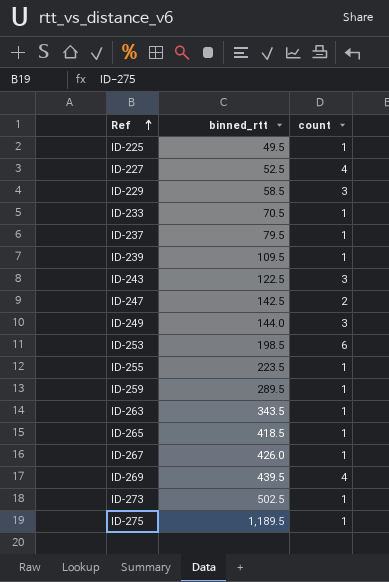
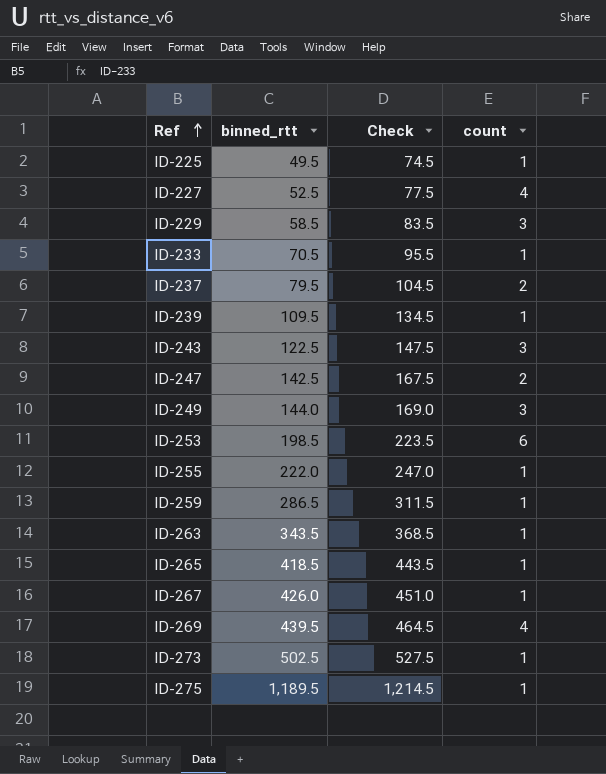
column Check | formula: none -> [binned_rtt] + 25
ID-237 | count: 1 -> 2
ID-255 | binned_rtt: 223.5 -> 222.0
ID-259 | binned_rtt: 289.5 -> 286.5

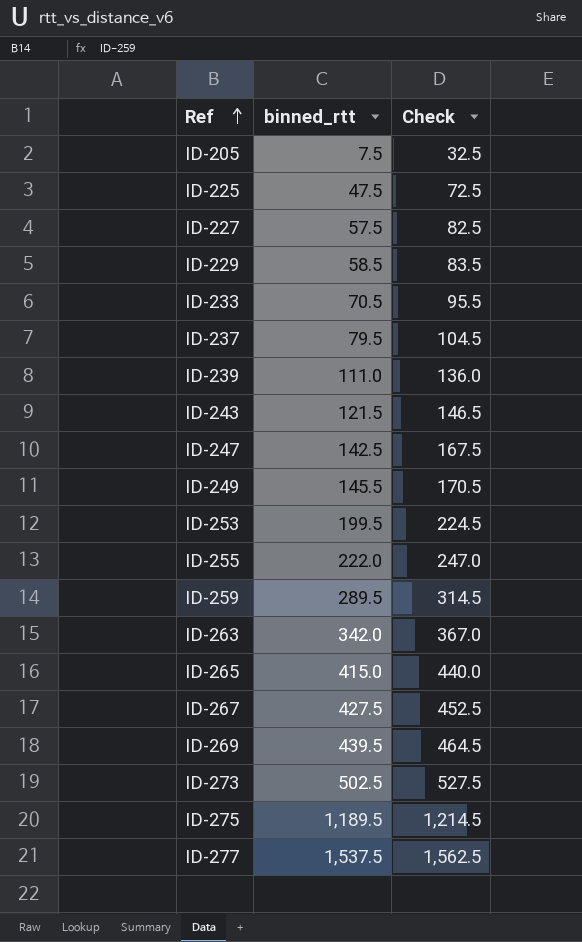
column count | position: 4 -> none
row ID-205: none -> 7.5 | 32.5
ID-225 | binned_rtt: 49.5 -> 47.5
ID-225 | Check: 74.5 -> 72.5
ID-227 | binned_rtt: 52.5 -> 57.5
ID-227 | Check: 77.5 -> 82.5
ID-239 | binned_rtt: 109.5 -> 111.0
ID-239 | Check: 134.5 -> 136.0
ID-243 | binned_rtt: 122.5 -> 121.5
ID-243 | Check: 147.5 -> 146.5
ID-249 | binned_rtt: 144.0 -> 145.5
ID-249 | Check: 169.0 -> 170.5
ID-253 | binned_rtt: 198.5 -> 199.5
ID-253 | Check: 223.5 -> 224.5
ID-259 | binned_rtt: 286.5 -> 289.5
ID-259 | Check: 311.5 -> 314.5
ID-263 | binned_rtt: 343.5 -> 342.0
ID-263 | Check: 368.5 -> 367.0
ID-265 | binned_rtt: 418.5 -> 415.0
ID-265 | Check: 443.5 -> 440.0
ID-267 | binned_rtt: 426.0 -> 427.5
ID-267 | Check: 451.0 -> 452.5
row ID-277: none -> 1,537.5 | 1,562.5

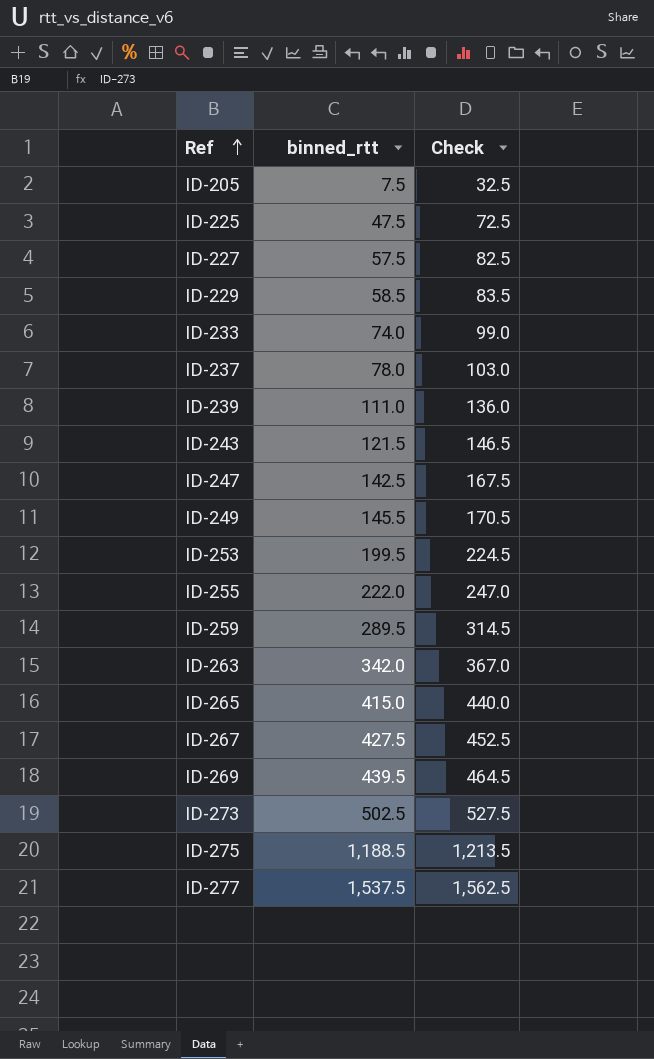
ID-233 | binned_rtt: 70.5 -> 74.0
ID-233 | Check: 95.5 -> 99.0
ID-237 | binned_rtt: 79.5 -> 78.0
ID-237 | Check: 104.5 -> 103.0
ID-275 | binned_rtt: 1,189.5 -> 1,188.5
ID-275 | Check: 1,214.5 -> 1,213.5

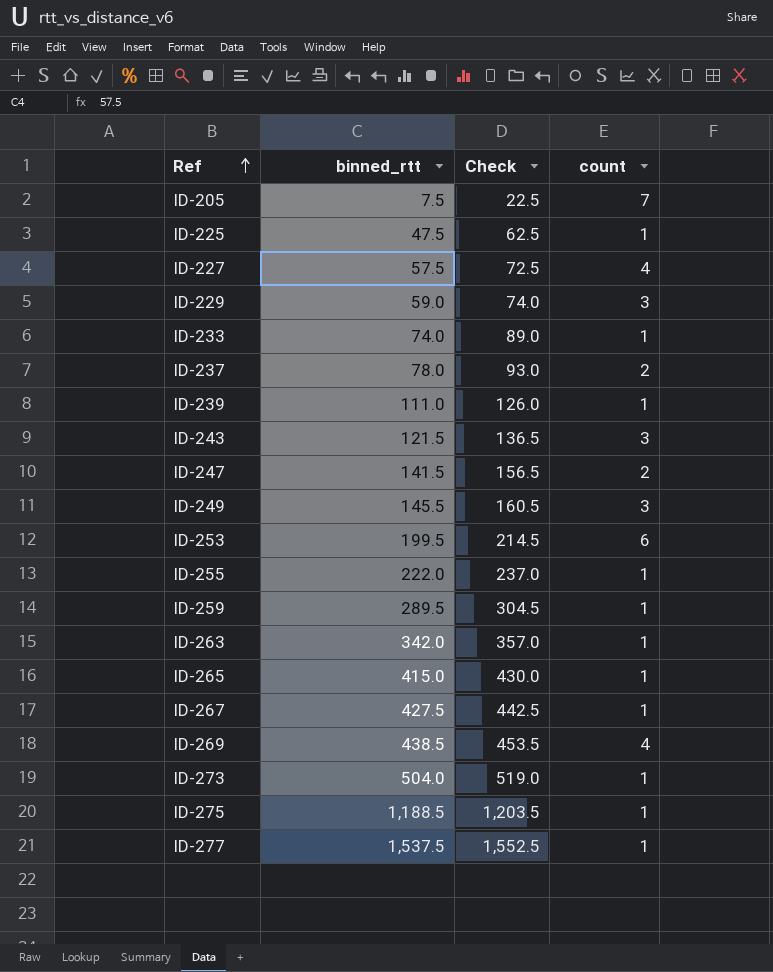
column Check | formula: [binned_rtt] + 25 -> [binned_rtt] + 15
column count | position: none -> 4
ID-229 | binned_rtt: 58.5 -> 59.0
ID-247 | binned_rtt: 142.5 -> 141.5
ID-269 | binned_rtt: 439.5 -> 438.5
ID-273 | binned_rtt: 502.5 -> 504.0

